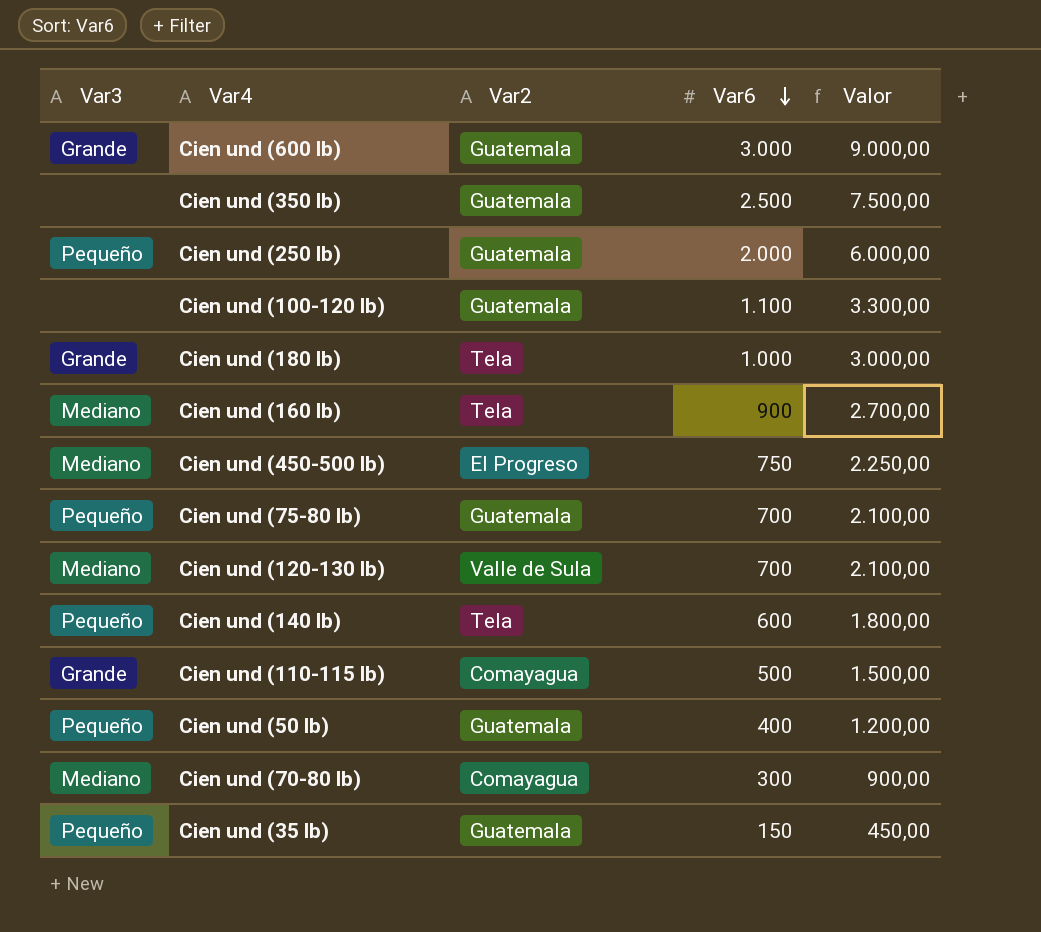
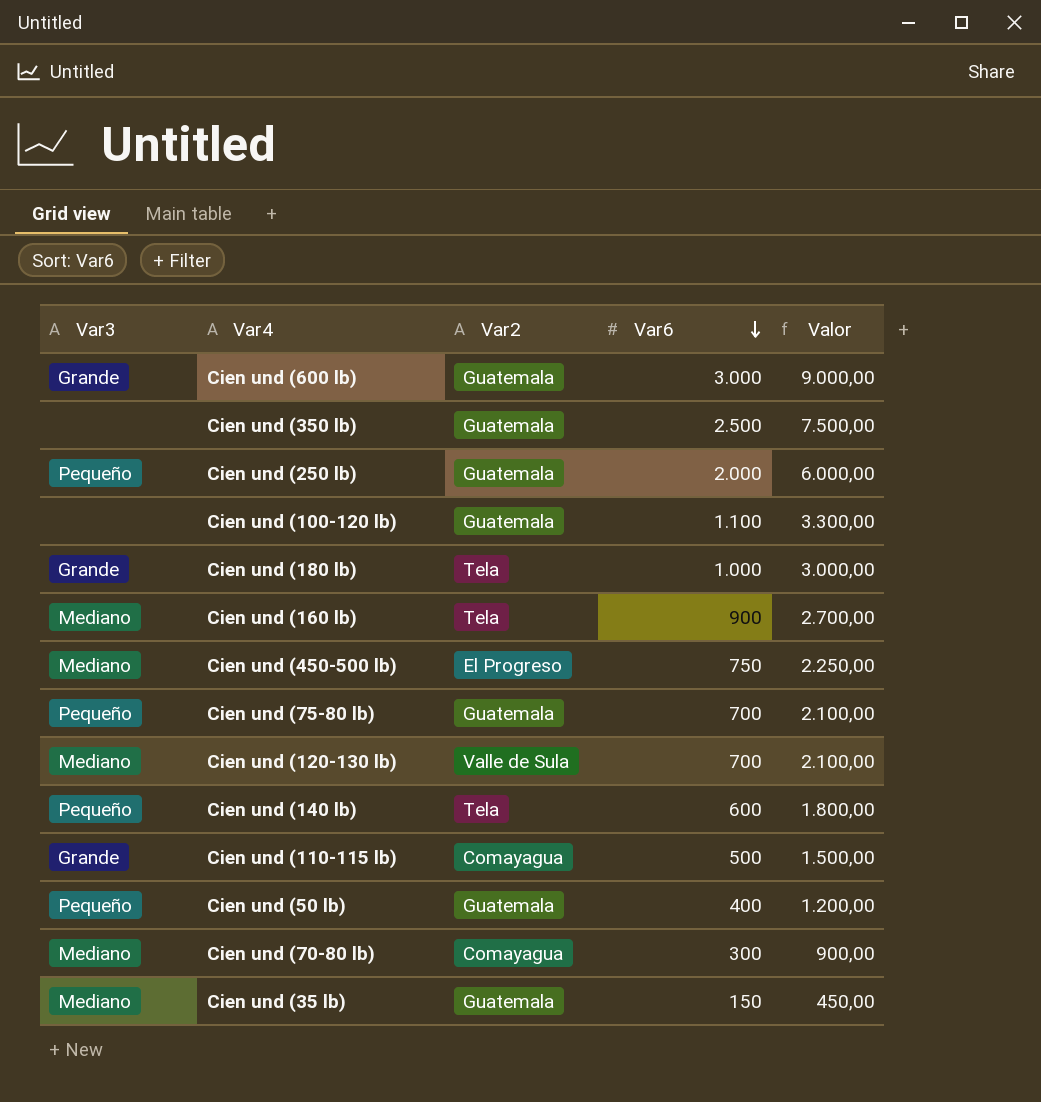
Cien und (35 lb) | Var3: Pequeño -> Mediano

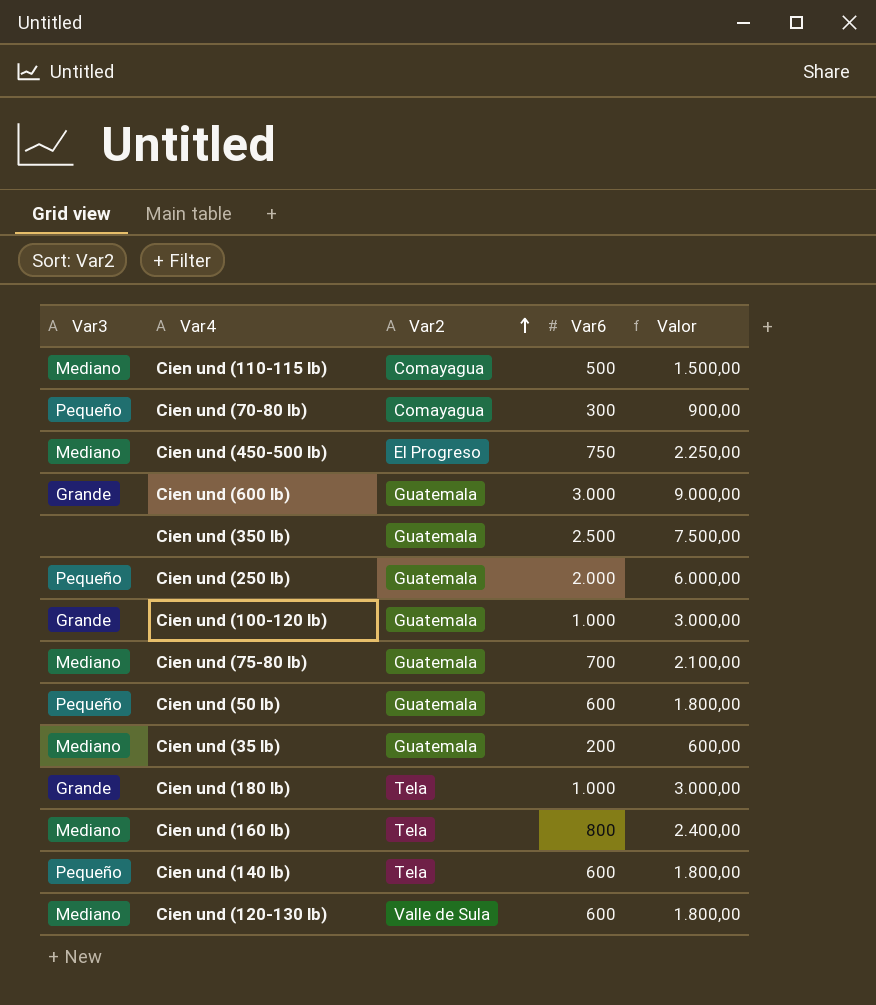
row order: Var6 descending -> Var2 ascending
Cien und (110-115 lb) | Var3: Grande -> Mediano
Cien und (70-80 lb) | Var3: Mediano -> Pequeño
Cien und (100-120 lb) | Var3: none -> Grande
Cien und (100-120 lb) | Var6: 1.100 -> 1.000
Cien und (100-120 lb) | Valor: 3.300,00 -> 3.000,00
Cien und (75-80 lb) | Var3: Pequeño -> Mediano
Cien und (50 lb) | Var6: 400 -> 600
Cien und (50 lb) | Valor: 1.200,00 -> 1.800,00
Cien und (35 lb) | Var6: 150 -> 200
Cien und (35 lb) | Valor: 450,00 -> 600,00
Cien und (160 lb) | Var6: 900 -> 800
Cien und (160 lb) | Valor: 2.700,00 -> 2.400,00
Cien und (120-130 lb) | Var6: 700 -> 600
Cien und (120-130 lb) | Valor: 2.100,00 -> 1.800,00

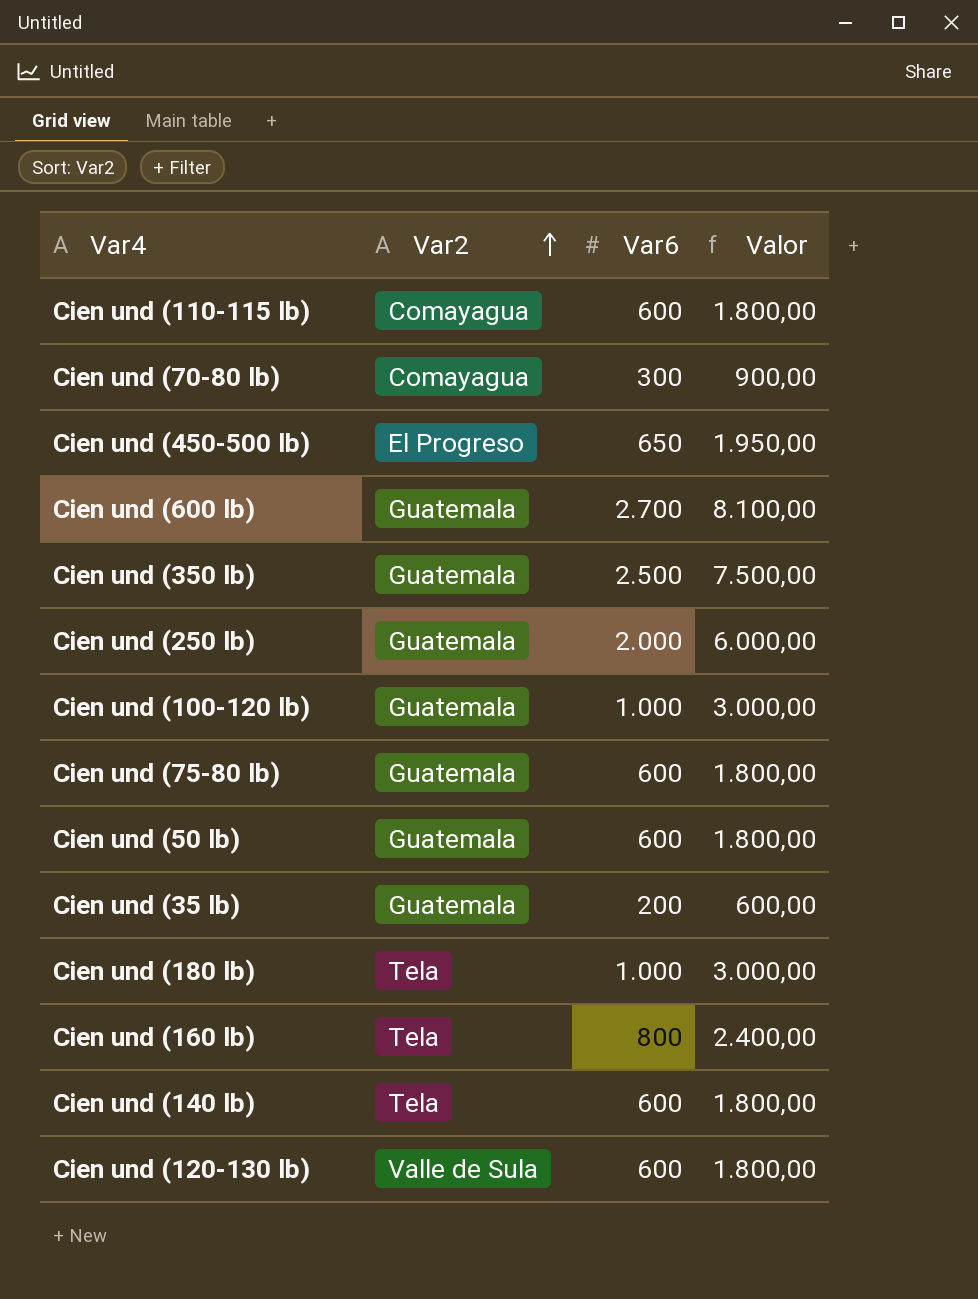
column Var3 | position: 1 -> none
Cien und (110-115 lb) | Var6: 500 -> 600
Cien und (110-115 lb) | Valor: 1.500,00 -> 1.800,00
Cien und (450-500 lb) | Var6: 750 -> 650
Cien und (450-500 lb) | Valor: 2.250,00 -> 1.950,00
Cien und (600 lb) | Var6: 3.000 -> 2.700
Cien und (600 lb) | Valor: 9.000,00 -> 8.100,00
Cien und (75-80 lb) | Var6: 700 -> 600
Cien und (75-80 lb) | Valor: 2.100,00 -> 1.800,00

